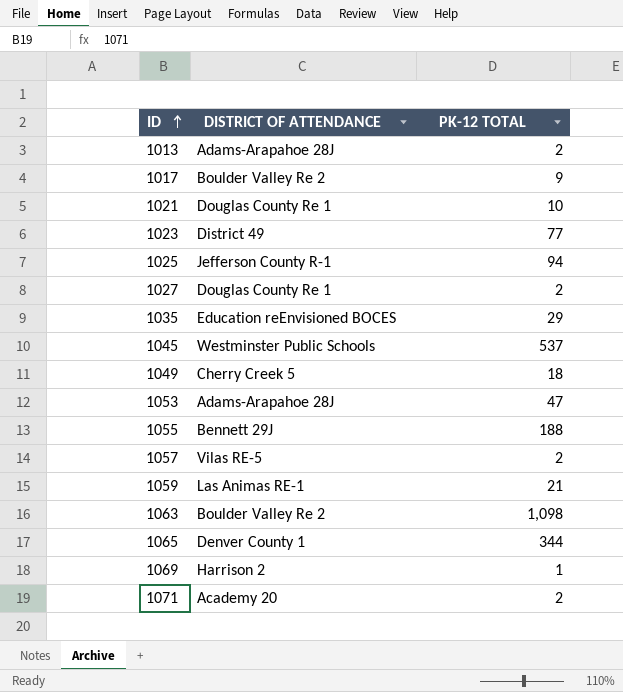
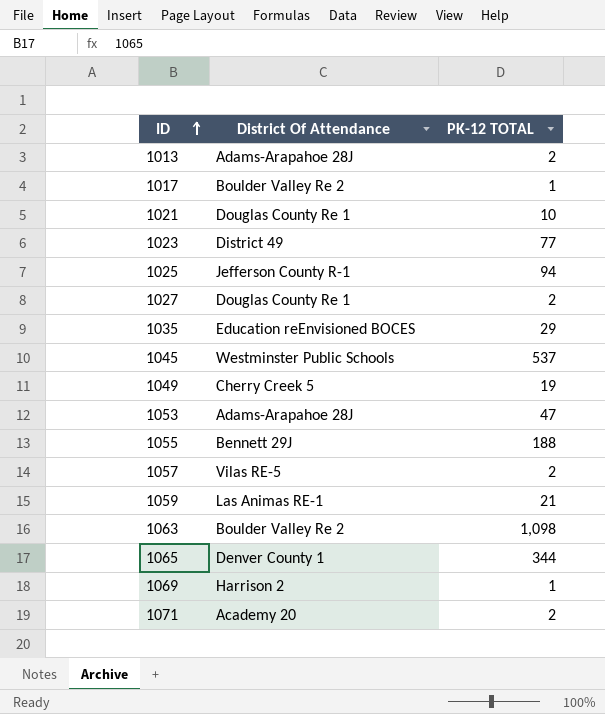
column name: DISTRICT OF ATTENDANCE -> District Of Attendance
1017 | PK-12 TOTAL: 9 -> 1
1049 | PK-12 TOTAL: 18 -> 19

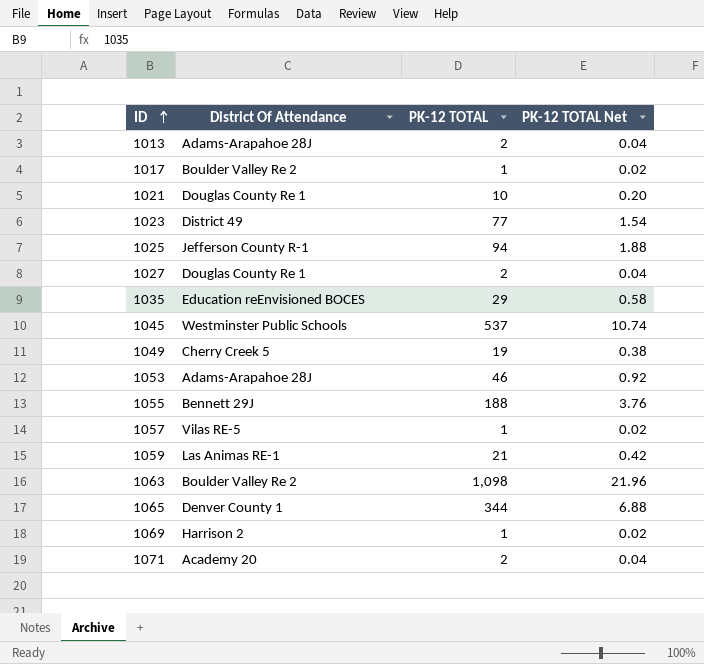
column PK-12 TOTAL Net | formula: none -> [PK-12 TOTAL] * 0.02
1053 | PK-12 TOTAL: 47 -> 46
1057 | PK-12 TOTAL: 2 -> 1

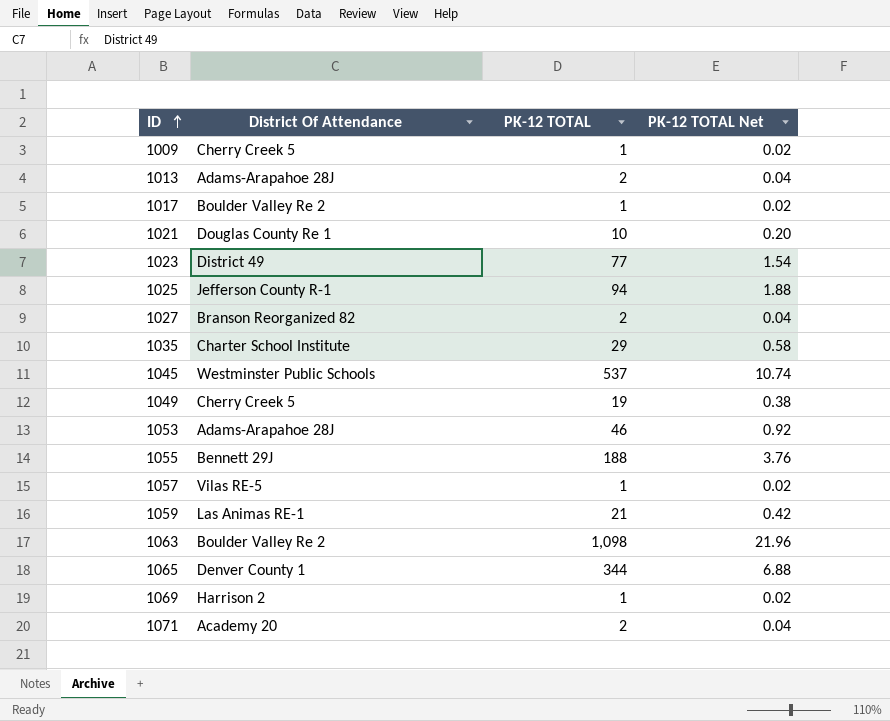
row 1009: none -> Cherry Creek 5 | 1 | 0.02
1027 | District Of Attendance: Douglas County Re 1 -> Branson Reorganized 82
1035 | District Of Attendance: Education reEnvisioned BOCES -> Charter School Institute

